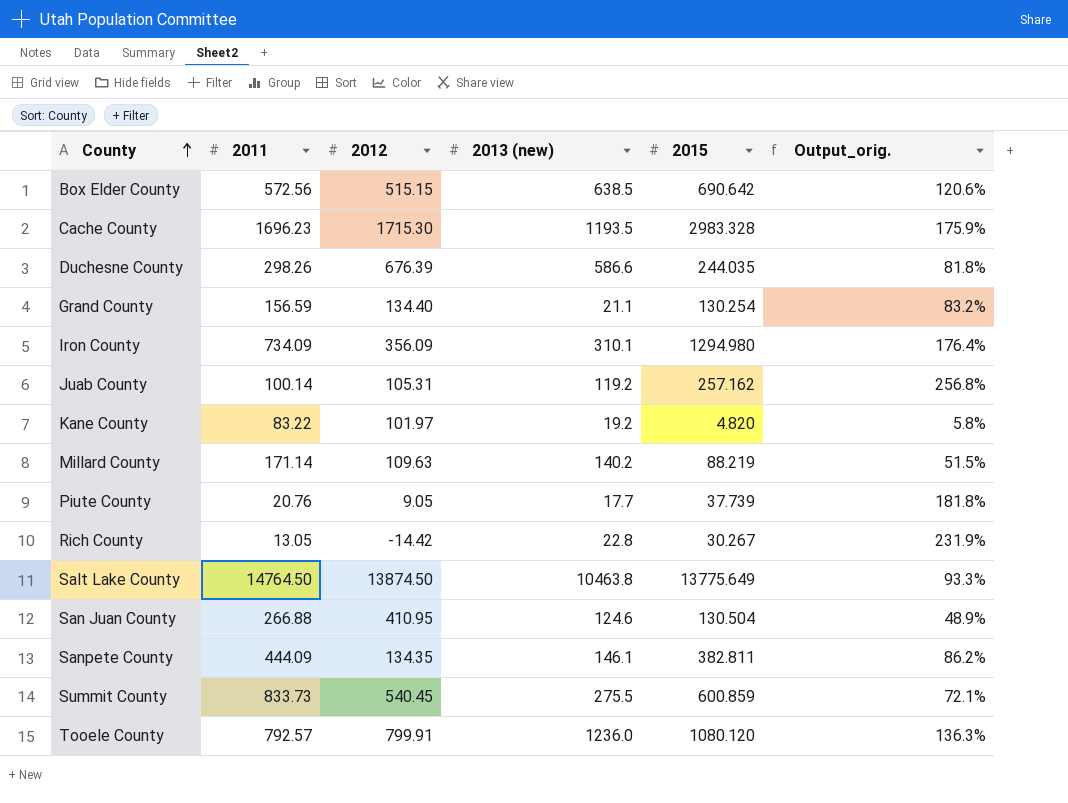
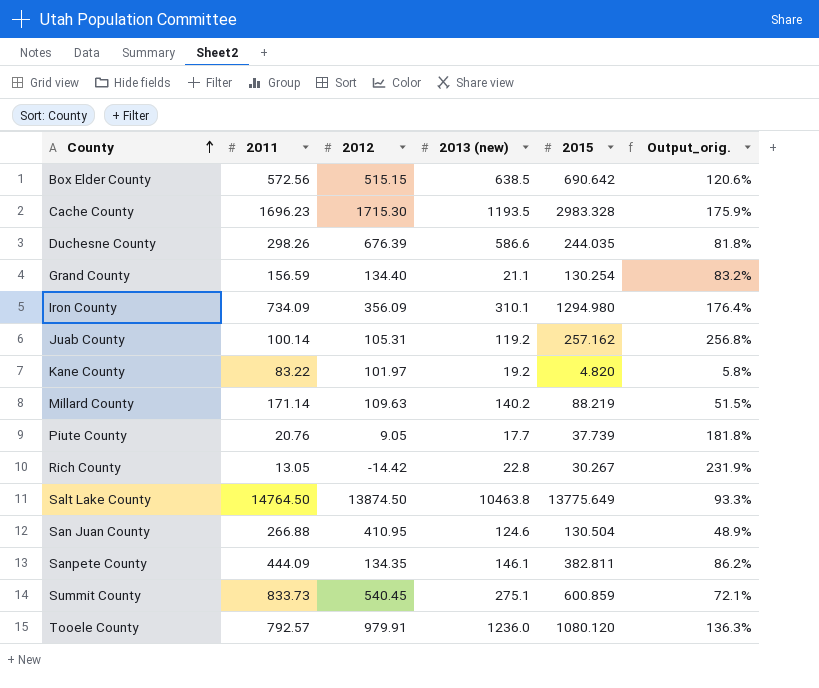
Summit County | 2013 (new): 275.5 -> 275.1
Tooele County | 2012: 799.91 -> 979.91

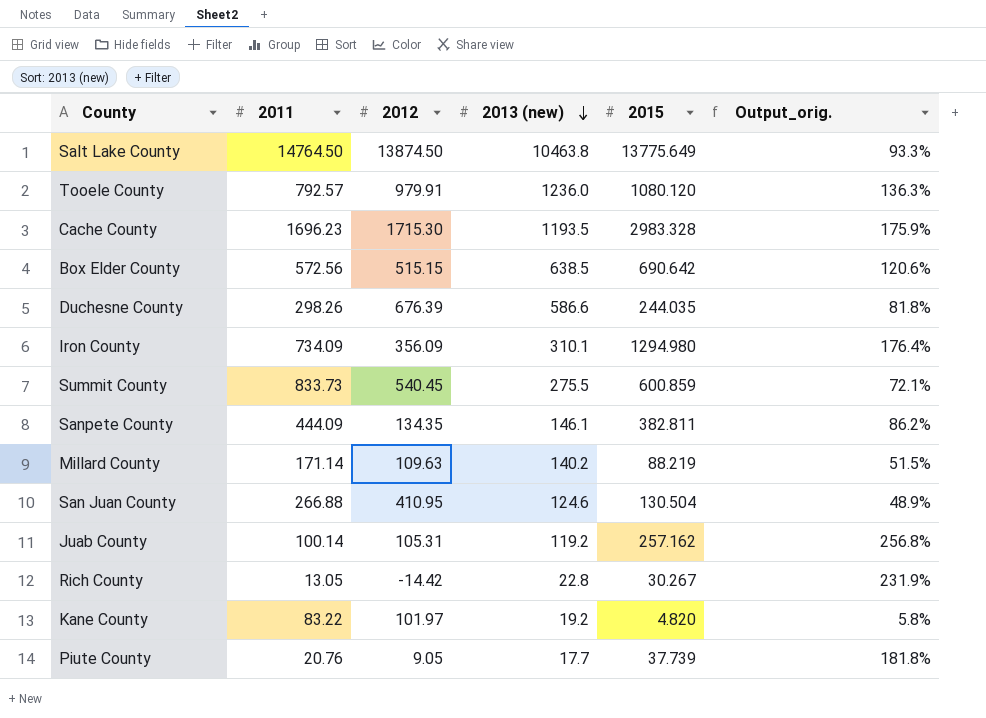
row order: County ascending -> 2013 (new) descending
row Grand County: 156.59 | 134.40 | 21.1 | 130.254 | 83.2% -> none
Summit County | 2013 (new): 275.1 -> 275.5

